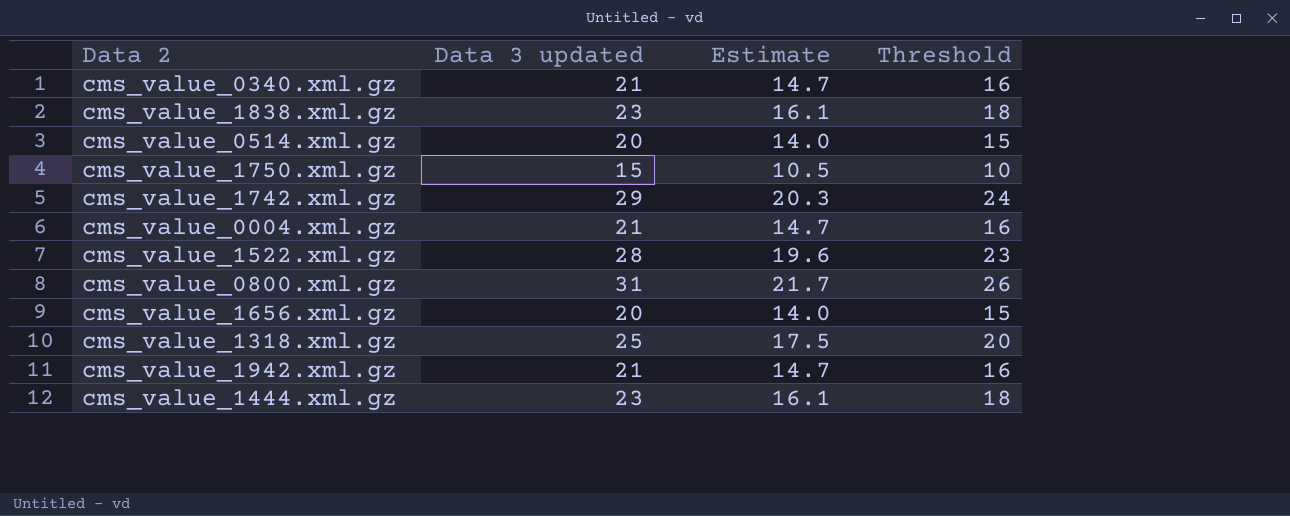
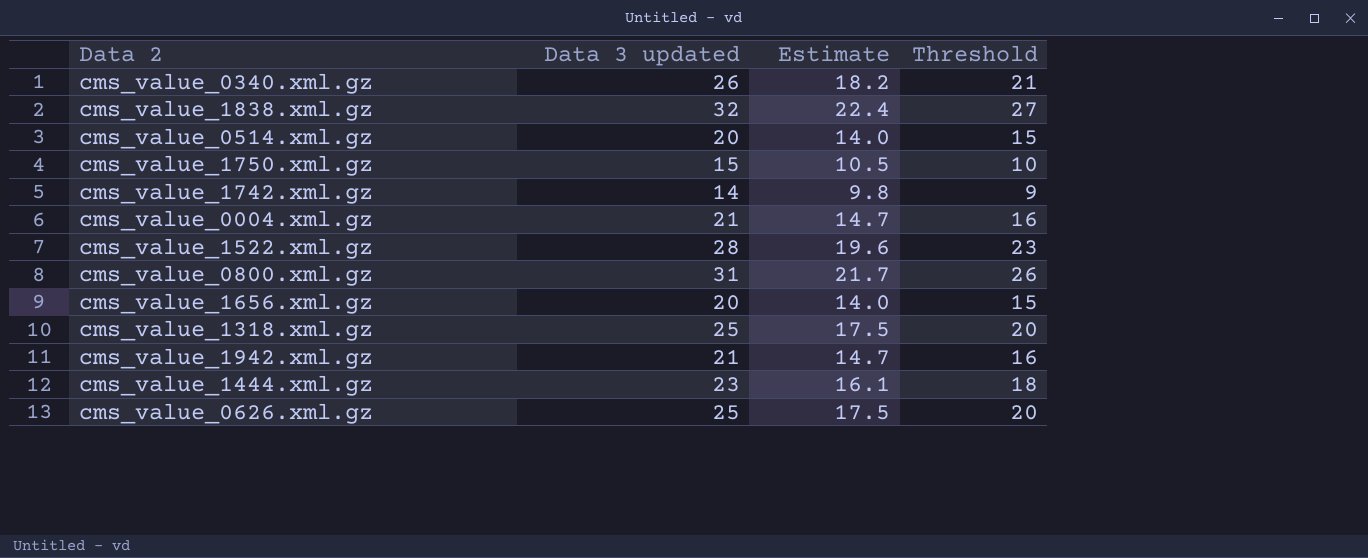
cms_value_0340.xml.gz | Data 3 updated: 21 -> 26
cms_value_0340.xml.gz | Estimate: 14.7 -> 18.2
cms_value_0340.xml.gz | Threshold: 16 -> 21
cms_value_1838.xml.gz | Data 3 updated: 23 -> 32
cms_value_1838.xml.gz | Estimate: 16.1 -> 22.4
cms_value_1838.xml.gz | Threshold: 18 -> 27
cms_value_1742.xml.gz | Data 3 updated: 29 -> 14
cms_value_1742.xml.gz | Estimate: 20.3 -> 9.8
cms_value_1742.xml.gz | Threshold: 24 -> 9
row cms_value_0626.xml.gz: none -> 25 | 17.5 | 20

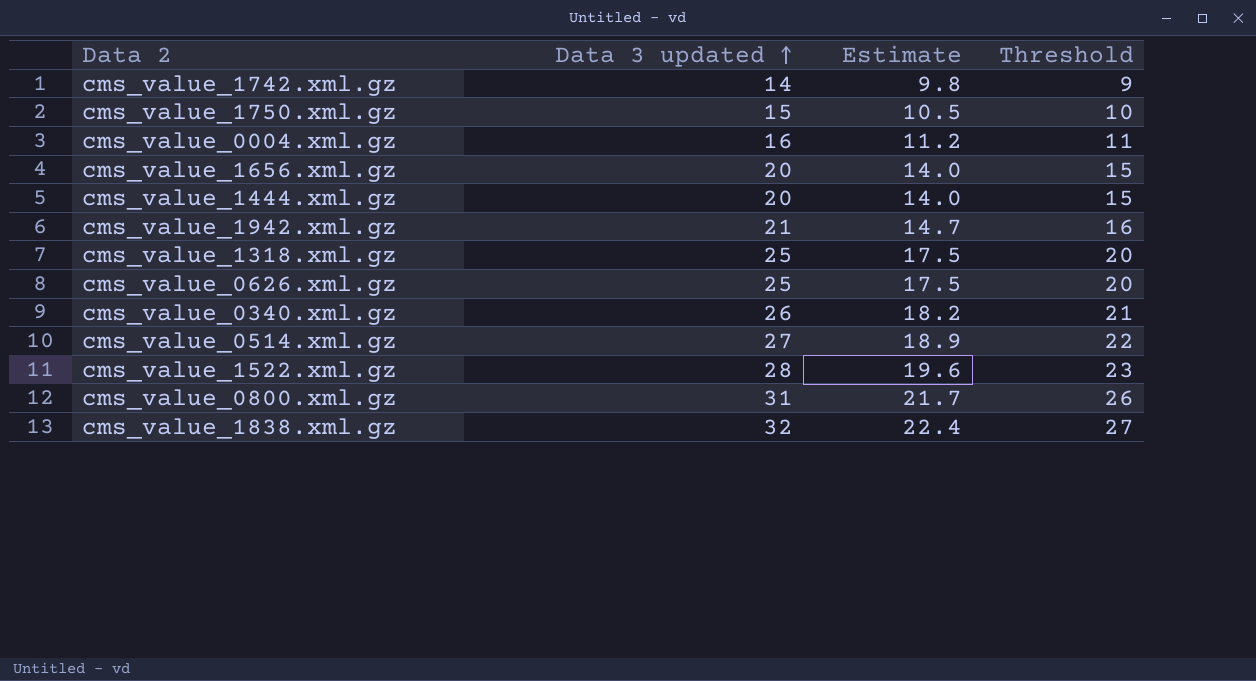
row order: none -> Data 3 updated ascending
cms_value_0004.xml.gz | Data 3 updated: 21 -> 16
cms_value_0004.xml.gz | Estimate: 14.7 -> 11.2
cms_value_0004.xml.gz | Threshold: 16 -> 11
cms_value_1444.xml.gz | Data 3 updated: 23 -> 20
cms_value_1444.xml.gz | Estimate: 16.1 -> 14.0
cms_value_1444.xml.gz | Threshold: 18 -> 15
cms_value_0514.xml.gz | Data 3 updated: 20 -> 27
cms_value_0514.xml.gz | Estimate: 14.0 -> 18.9
cms_value_0514.xml.gz | Threshold: 15 -> 22

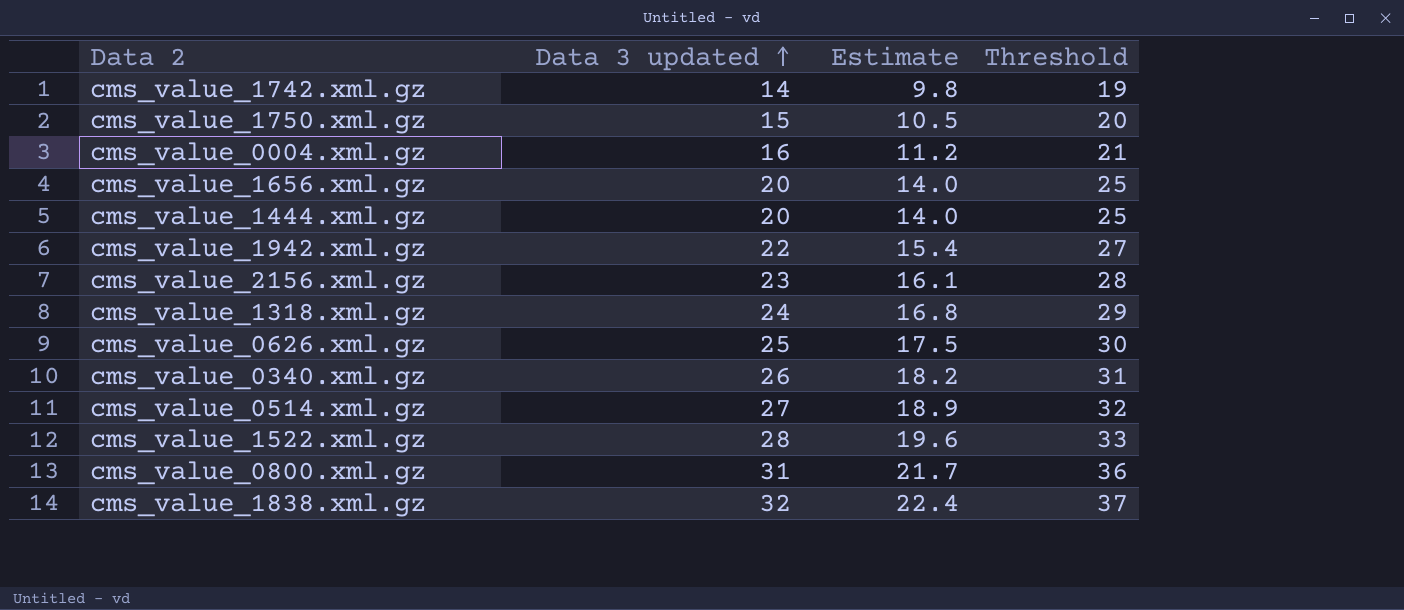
column Threshold | formula: [Data 3 updated] - 5 -> [Data 3 updated] + 5
cms_value_1942.xml.gz | Data 3 updated: 21 -> 22
cms_value_1942.xml.gz | Estimate: 14.7 -> 15.4
row cms_value_2156.xml.gz: none -> 23 | 16.1 | 28
cms_value_1318.xml.gz | Data 3 updated: 25 -> 24
cms_value_1318.xml.gz | Estimate: 17.5 -> 16.8

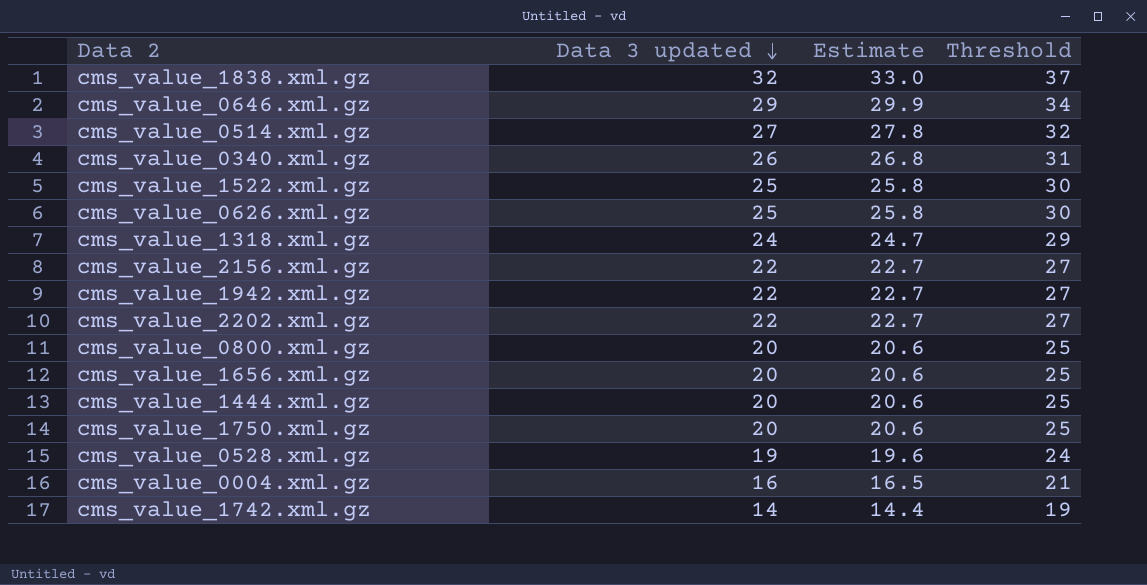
row order: Data 3 updated ascending -> Data 3 updated descending
column Estimate | formula: [Data 3 updated] * 0.7 -> [Data 3 updated] * 1.03
row cms_value_0646.xml.gz: none -> 29 | 29.9 | 34
cms_value_1522.xml.gz | Data 3 updated: 28 -> 25
cms_value_1522.xml.gz | Threshold: 33 -> 30
cms_value_2156.xml.gz | Data 3 updated: 23 -> 22
cms_value_2156.xml.gz | Threshold: 28 -> 27
row cms_value_2202.xml.gz: none -> 22 | 22.7 | 27
cms_value_0800.xml.gz | Data 3 updated: 31 -> 20
cms_value_0800.xml.gz | Threshold: 36 -> 25
cms_value_1750.xml.gz | Data 3 updated: 15 -> 20
cms_value_1750.xml.gz | Threshold: 20 -> 25
row cms_value_0528.xml.gz: none -> 19 | 19.6 | 24

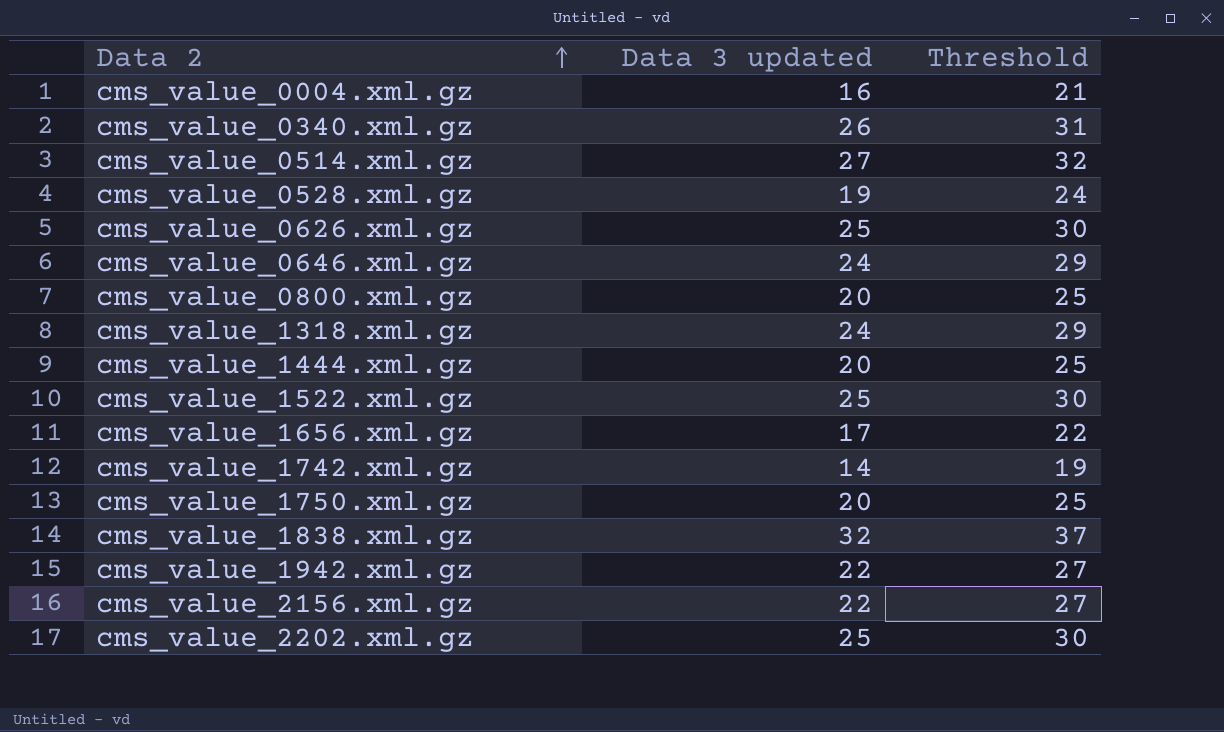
row order: Data 3 updated descending -> Data 2 ascending
column Estimate | formula: [Data 3 updated] * 1.03 -> none
cms_value_0646.xml.gz | Data 3 updated: 29 -> 24
cms_value_0646.xml.gz | Threshold: 34 -> 29
cms_value_1656.xml.gz | Data 3 updated: 20 -> 17
cms_value_1656.xml.gz | Threshold: 25 -> 22
cms_value_2202.xml.gz | Data 3 updated: 22 -> 25
cms_value_2202.xml.gz | Threshold: 27 -> 30

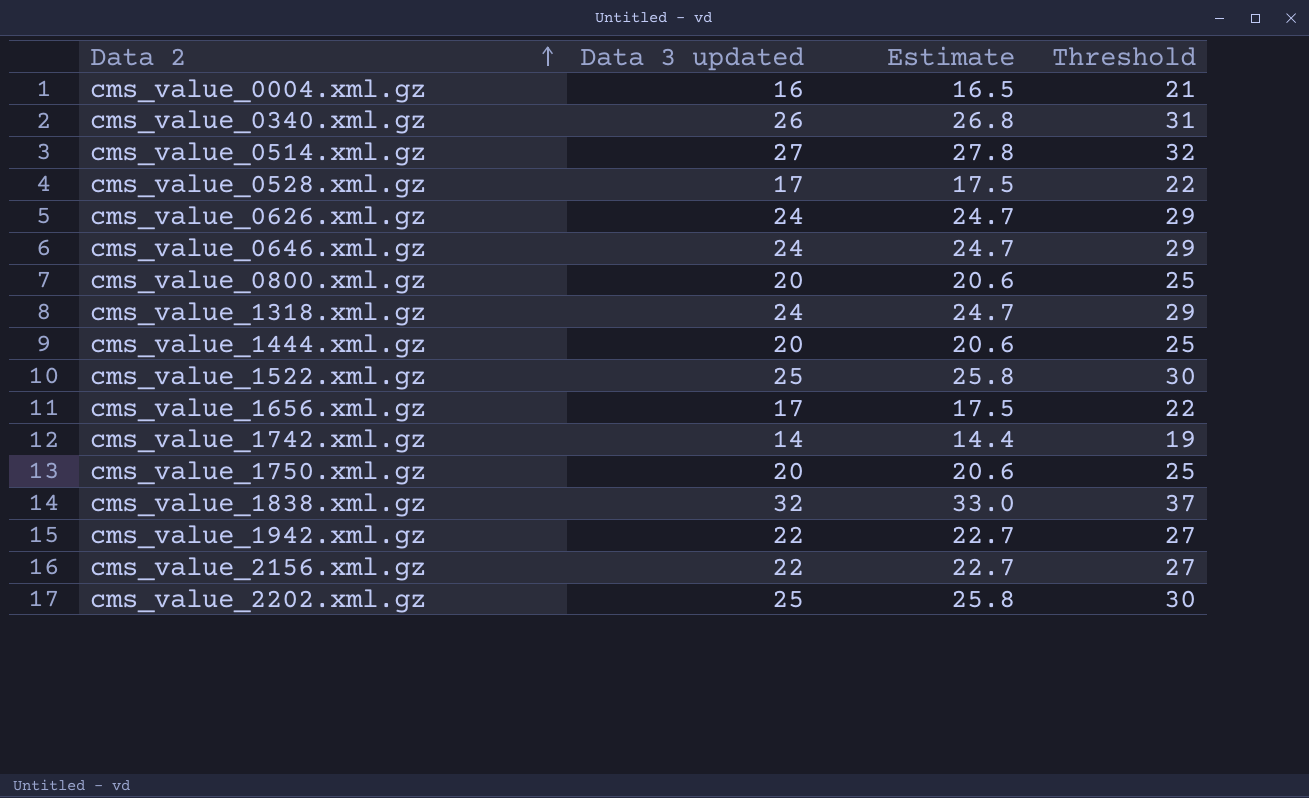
column Estimate | formula: none -> [Data 3 updated] * 1.03
cms_value_0528.xml.gz | Data 3 updated: 19 -> 17
cms_value_0528.xml.gz | Threshold: 24 -> 22
cms_value_0626.xml.gz | Data 3 updated: 25 -> 24
cms_value_0626.xml.gz | Threshold: 30 -> 29

